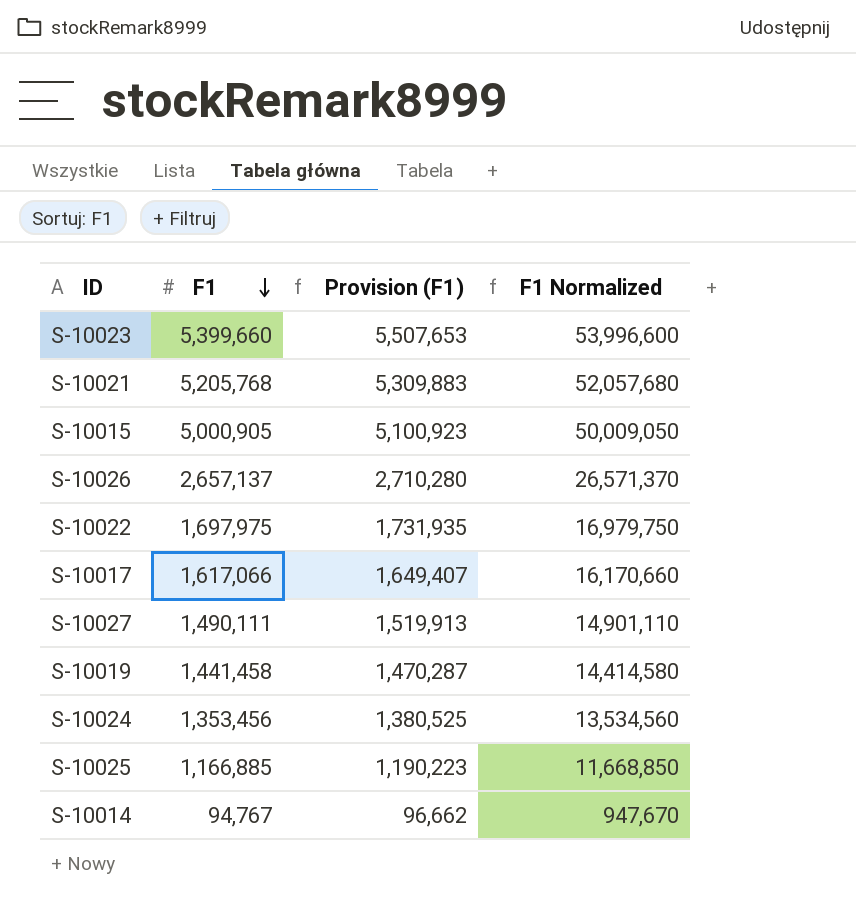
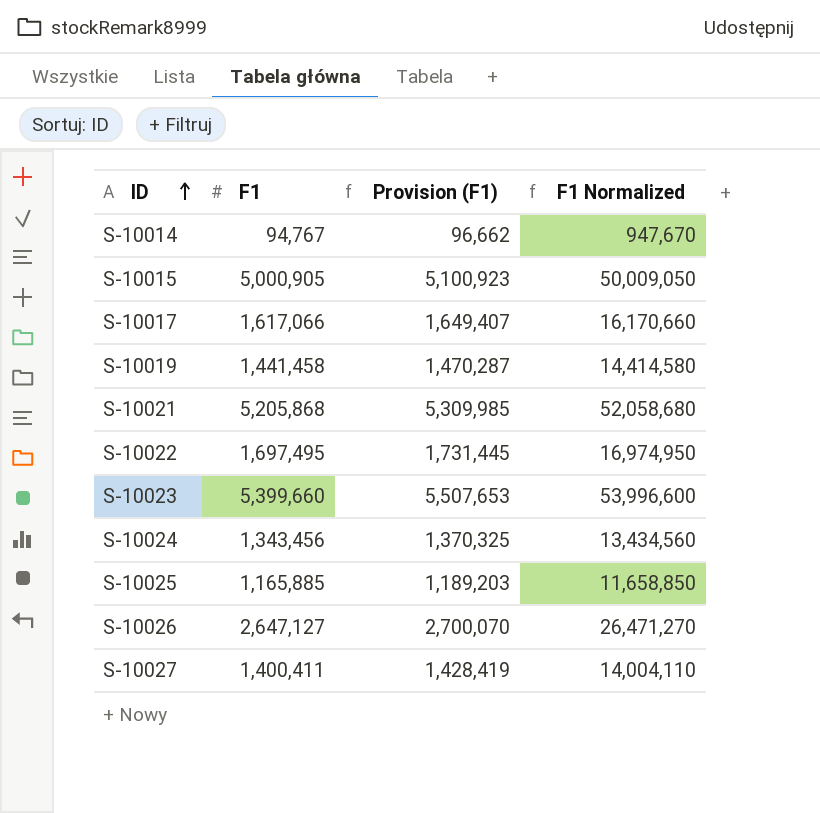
row order: F1 descending -> ID ascending
S-10021 | F1: 5,205,768 -> 5,205,868
S-10021 | Provision (F1): 5,309,883 -> 5,309,985
S-10021 | F1 Normalized: 52,057,680 -> 52,058,680
S-10022 | F1: 1,697,975 -> 1,697,495
S-10022 | Provision (F1): 1,731,935 -> 1,731,445
S-10022 | F1 Normalized: 16,979,750 -> 16,974,950
S-10024 | F1: 1,353,456 -> 1,343,456
S-10024 | Provision (F1): 1,380,525 -> 1,370,325
S-10024 | F1 Normalized: 13,534,560 -> 13,434,560
S-10025 | F1: 1,166,885 -> 1,165,885
S-10025 | Provision (F1): 1,190,223 -> 1,189,203
S-10025 | F1 Normalized: 11,668,850 -> 11,658,850
S-10026 | F1: 2,657,137 -> 2,647,127
S-10026 | Provision (F1): 2,710,280 -> 2,700,070
S-10026 | F1 Normalized: 26,571,370 -> 26,471,270
S-10027 | F1: 1,490,111 -> 1,400,411
S-10027 | Provision (F1): 1,519,913 -> 1,428,419
S-10027 | F1 Normalized: 14,901,110 -> 14,004,110

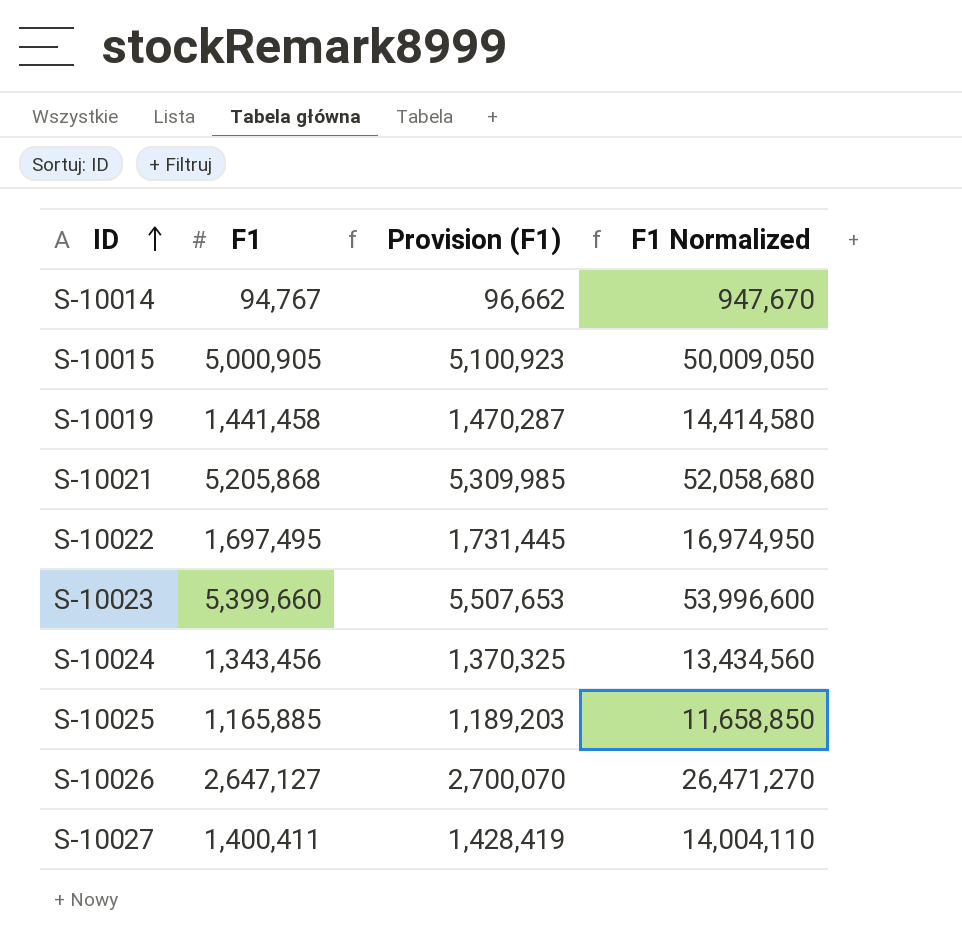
row S-10017: 1,617,066 | 1,649,407 | 16,170,660 -> none

